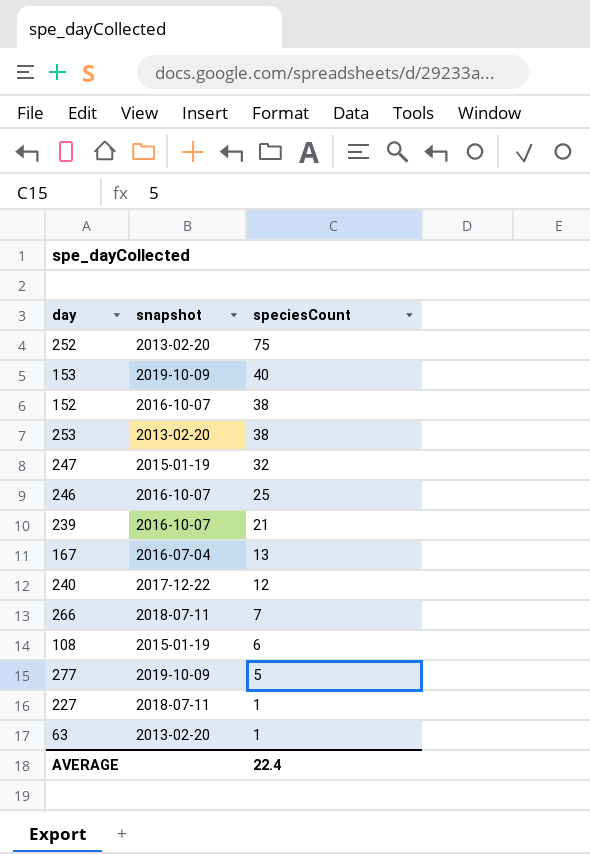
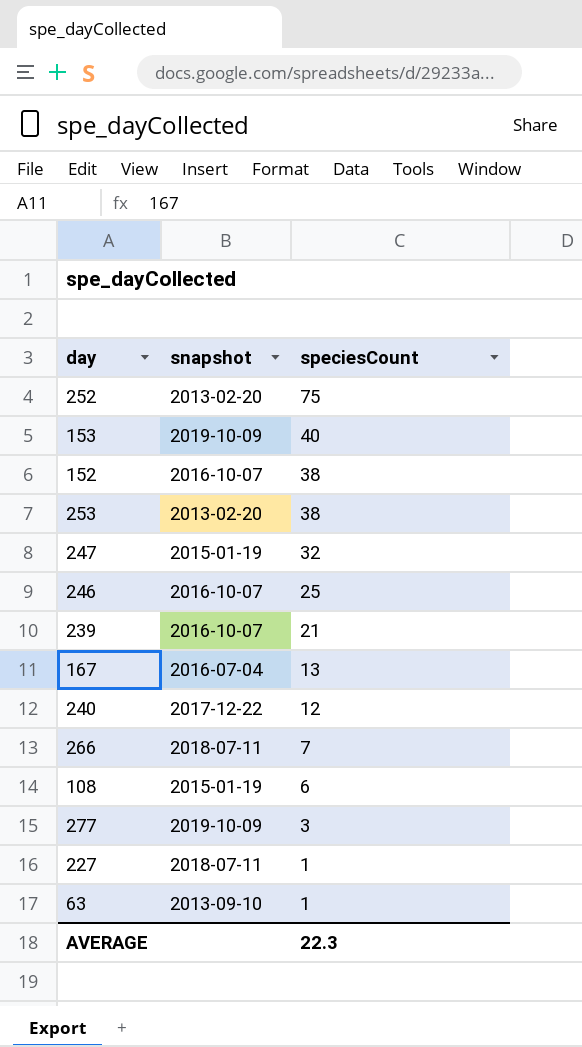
277 | speciesCount: 5 -> 3
63 | snapshot: 2013-02-20 -> 2013-09-10
AVERAGE | speciesCount: 22.4 -> 22.3

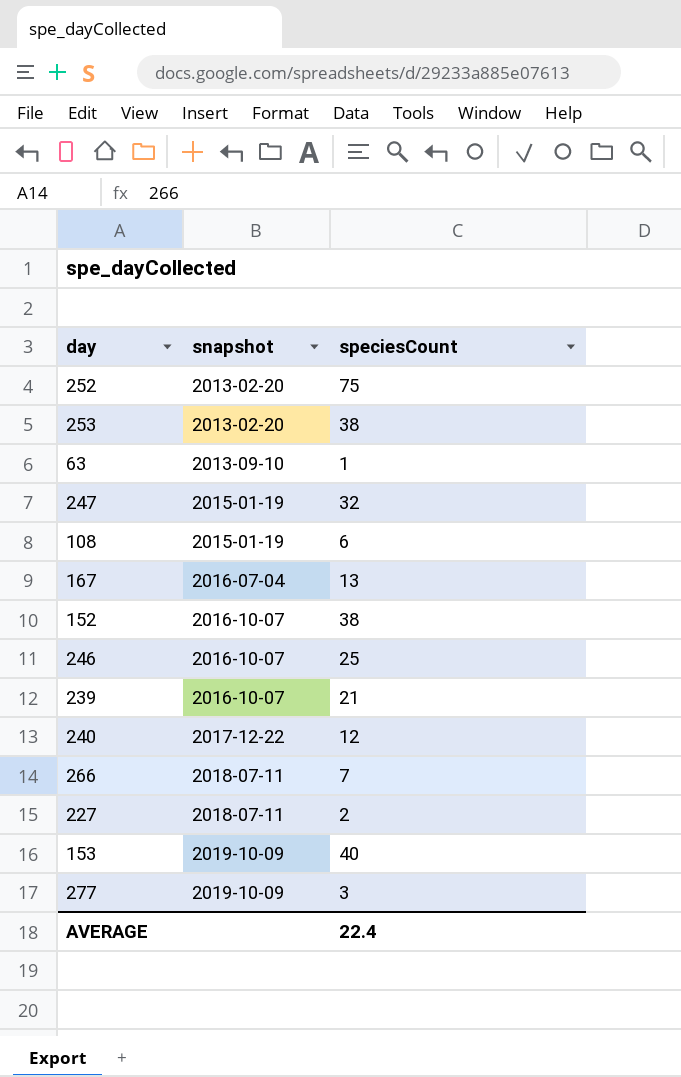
row order: speciesCount descending -> snapshot ascending
227 | speciesCount: 1 -> 2
AVERAGE | speciesCount: 22.3 -> 22.4

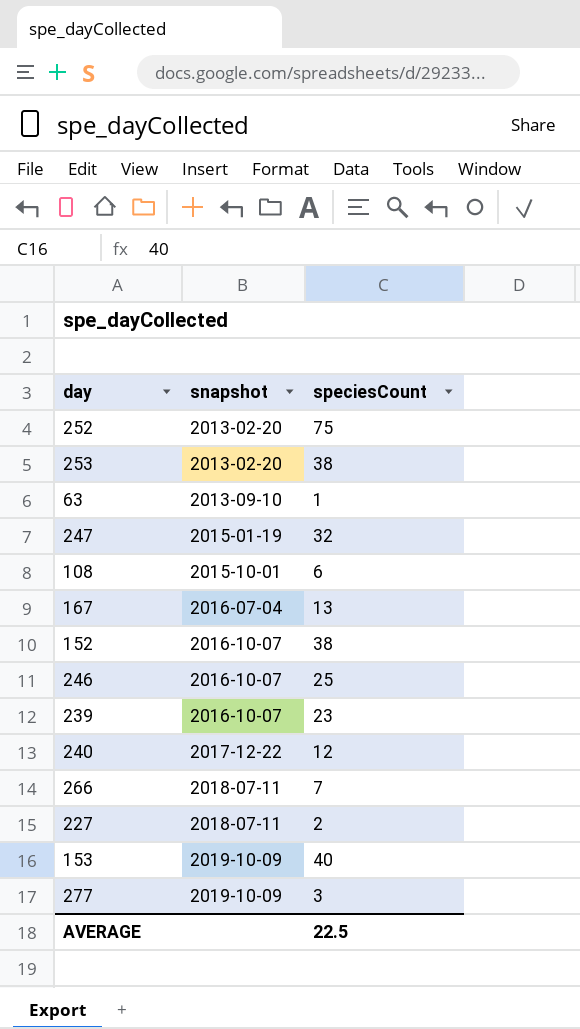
108 | snapshot: 2015-01-19 -> 2015-10-01
239 | speciesCount: 21 -> 23
AVERAGE | speciesCount: 22.4 -> 22.5

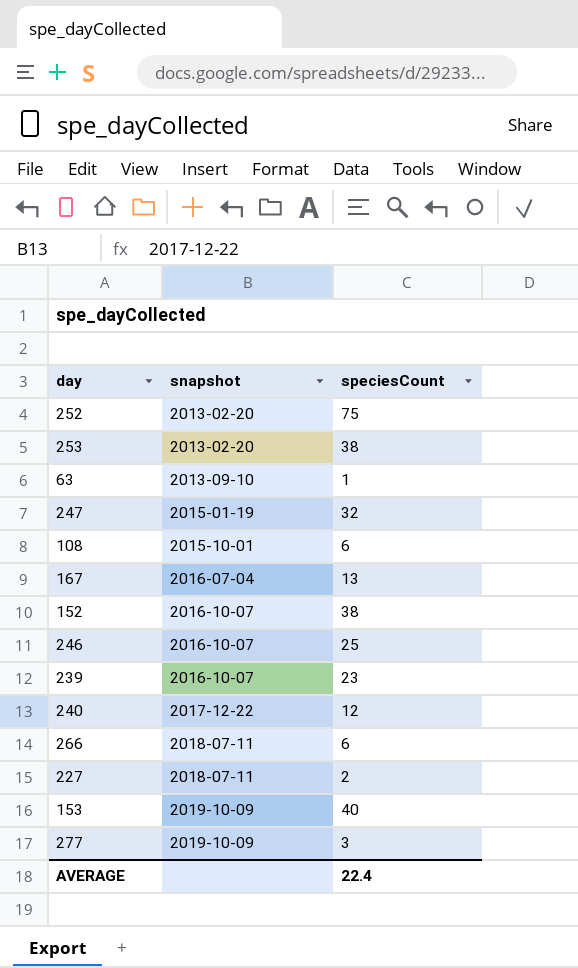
266 | speciesCount: 7 -> 6
AVERAGE | speciesCount: 22.5 -> 22.4

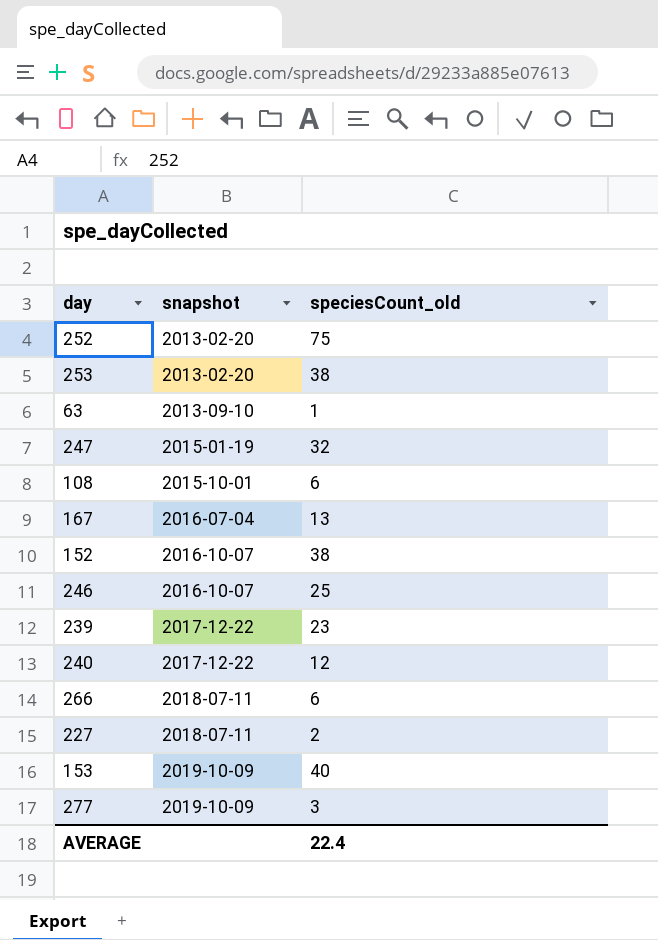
column name: speciesCount -> speciesCount_old
239 | snapshot: 2016-10-07 -> 2017-12-22

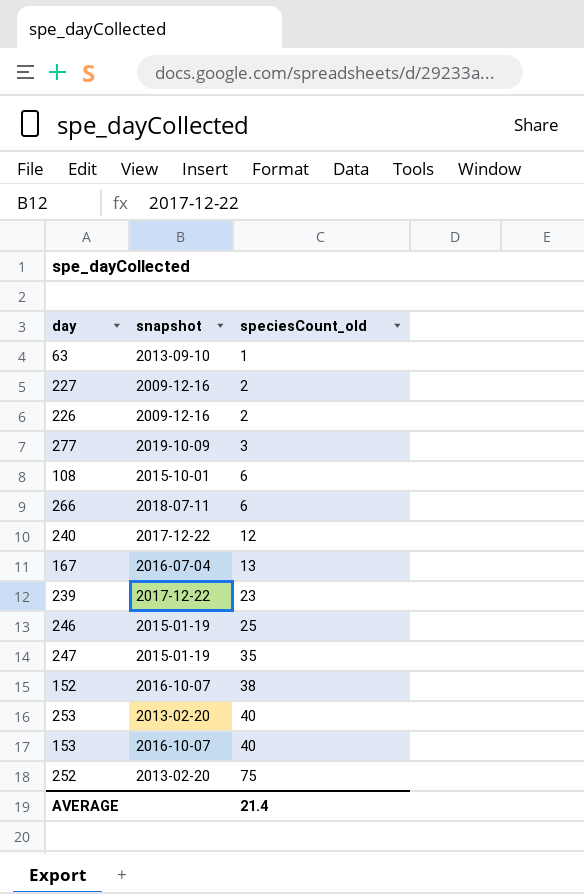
row order: snapshot ascending -> speciesCount_old ascending
227 | snapshot: 2018-07-11 -> 2009-12-16
row 226: none -> 2009-12-16 | 2
246 | snapshot: 2016-10-07 -> 2015-01-19
247 | speciesCount_old: 32 -> 35
253 | speciesCount_old: 38 -> 40
153 | snapshot: 2019-10-09 -> 2016-10-07
AVERAGE | speciesCount_old: 22.4 -> 21.4

